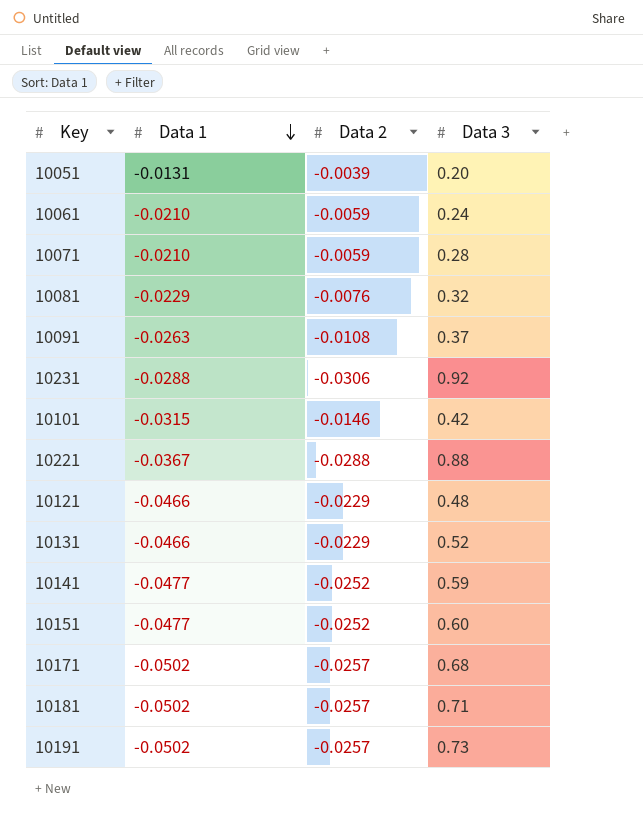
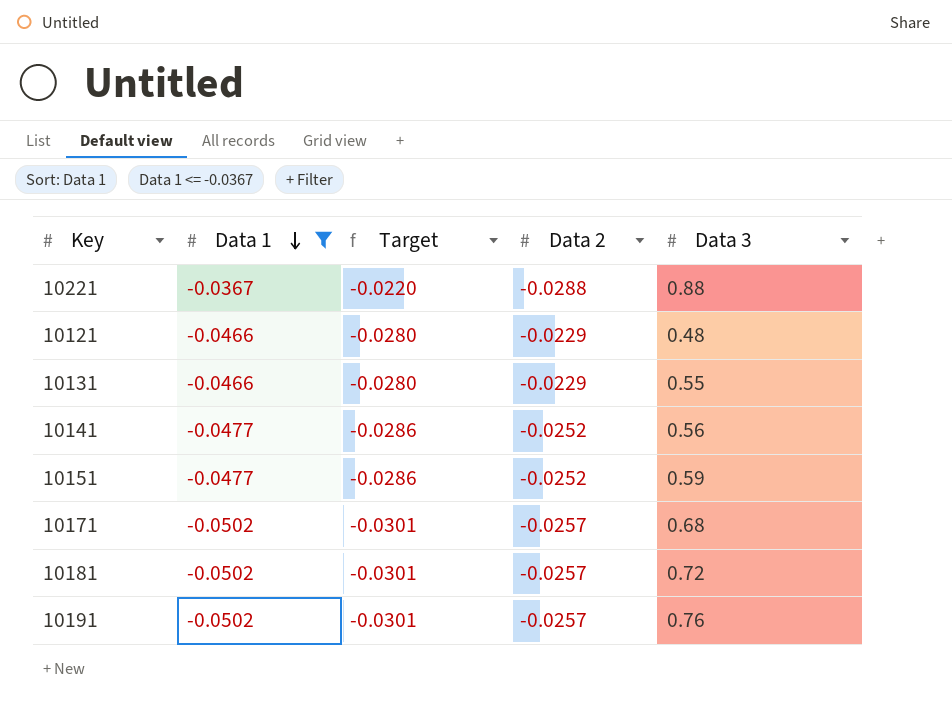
filter: none -> Data 1 <= -0.0367
column Target | formula: none -> [Data 1] * 0.6
10131 | Data 3: 0.52 -> 0.55
10141 | Data 3: 0.59 -> 0.56
10151 | Data 3: 0.60 -> 0.59
10181 | Data 3: 0.71 -> 0.72
10191 | Data 3: 0.73 -> 0.76

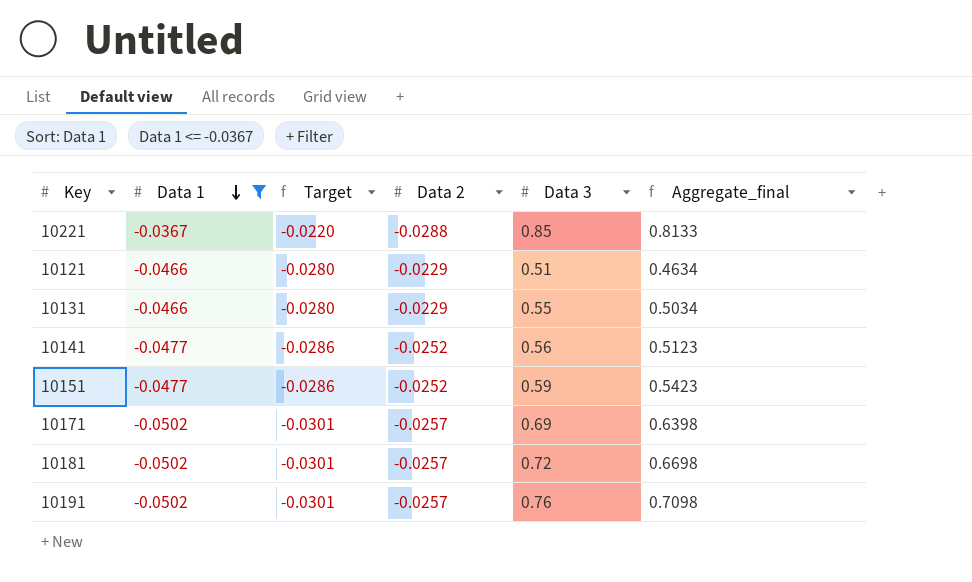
column Aggregate_final | formula: none -> [Data 1] + [Data 3]
10221 | Data 3: 0.88 -> 0.85
10121 | Data 3: 0.48 -> 0.51
10171 | Data 3: 0.68 -> 0.69

